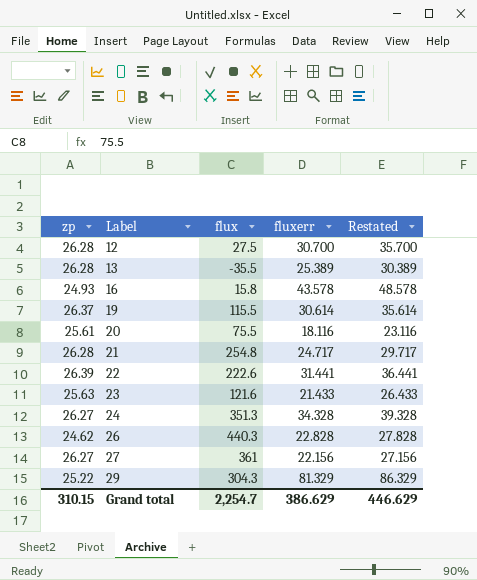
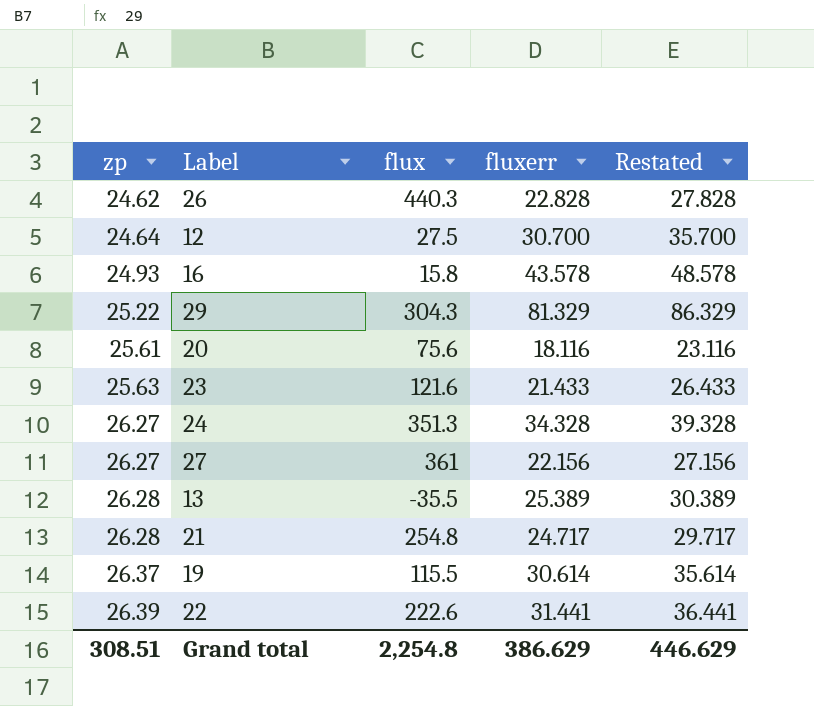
row order: Label ascending -> zp ascending
12 | zp: 26.28 -> 24.64
20 | flux: 75.5 -> 75.6
Grand total | zp: 310.15 -> 308.51
Grand total | flux: 2,254.7 -> 2,254.8

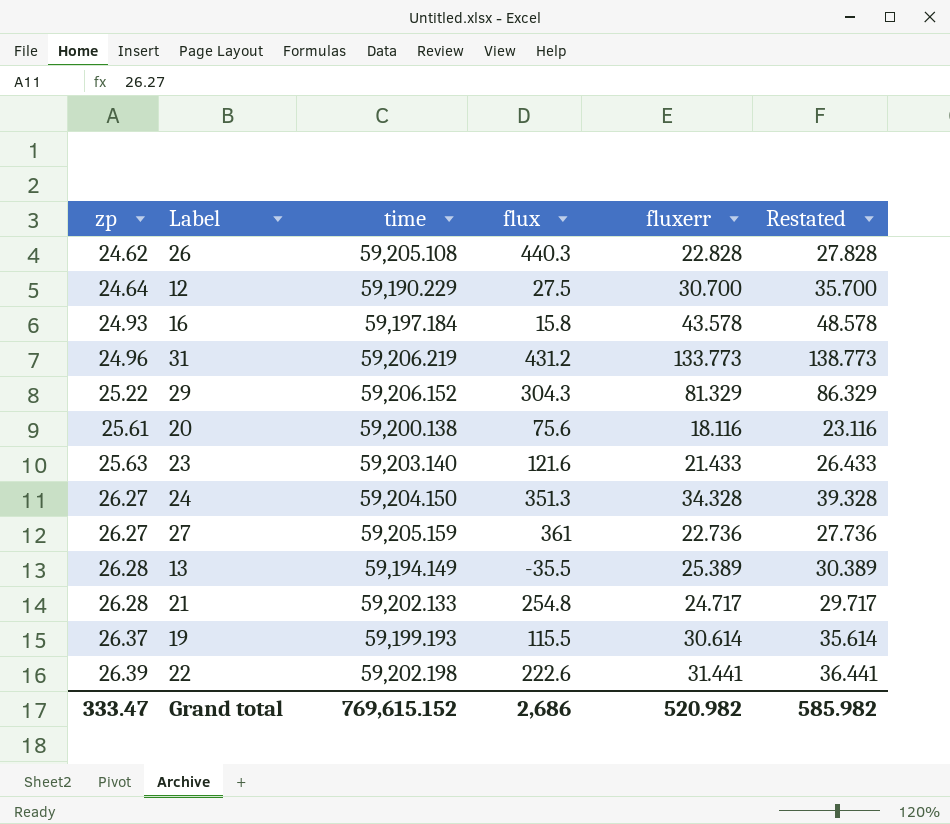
column time | position: none -> 3
row 31: none -> 24.96 | 59,206.219 | 431.2 | 133.773 | 138.773
27 | fluxerr: 22.156 -> 22.736
27 | Restated: 27.156 -> 27.736
Grand total | zp: 308.51 -> 333.47
Grand total | flux: 2,254.8 -> 2,686
Grand total | fluxerr: 386.629 -> 520.982
Grand total | Restated: 446.629 -> 585.982

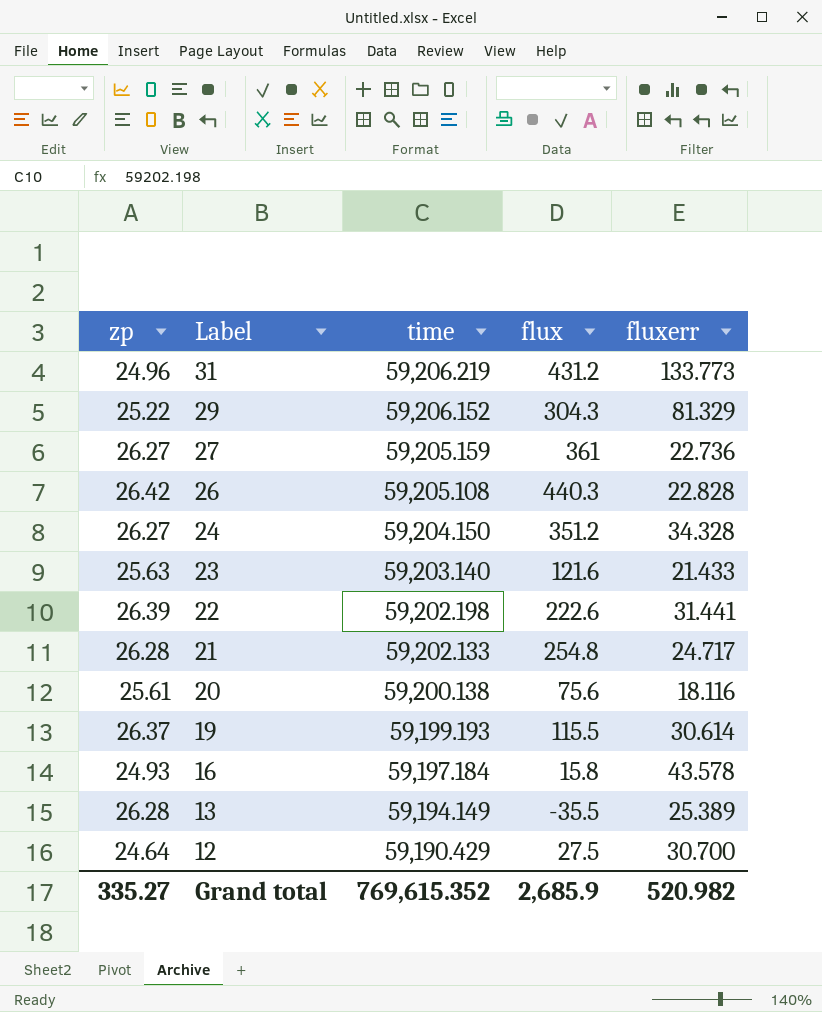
row order: zp ascending -> Label descending
column Restated | formula: [fluxerr] + 5 -> none
26 | zp: 24.62 -> 26.42
24 | flux: 351.3 -> 351.2
12 | time: 59,190.229 -> 59,190.429
Grand total | zp: 333.47 -> 335.27
Grand total | time: 769,615.152 -> 769,615.352
Grand total | flux: 2,686 -> 2,685.9

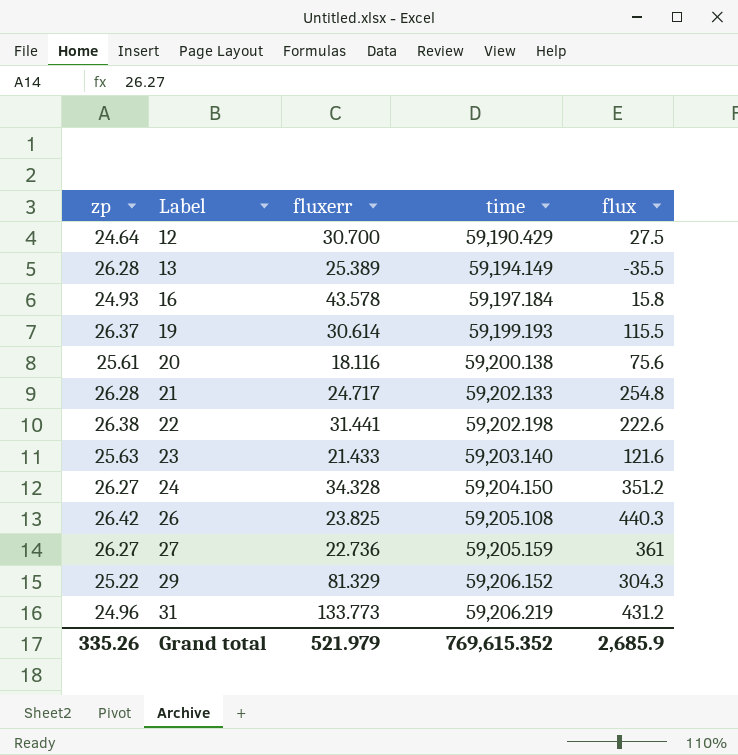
row order: Label descending -> Label ascending
column fluxerr | position: 5 -> 3
22 | zp: 26.39 -> 26.38
26 | fluxerr: 22.828 -> 23.825
Grand total | zp: 335.27 -> 335.26
Grand total | fluxerr: 520.982 -> 521.979

